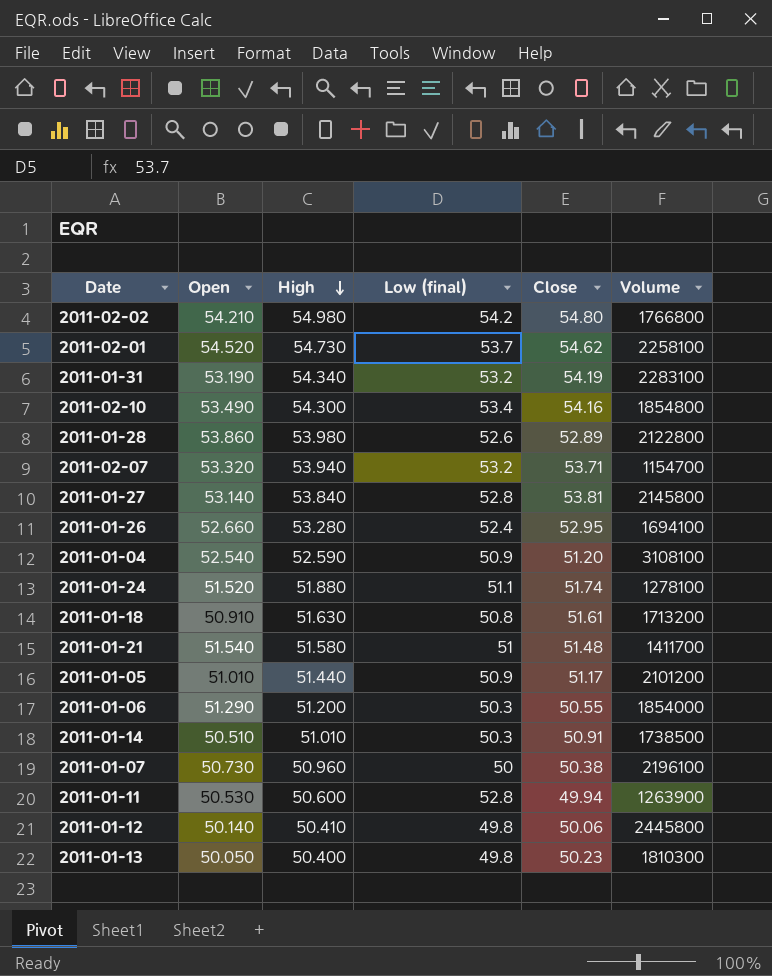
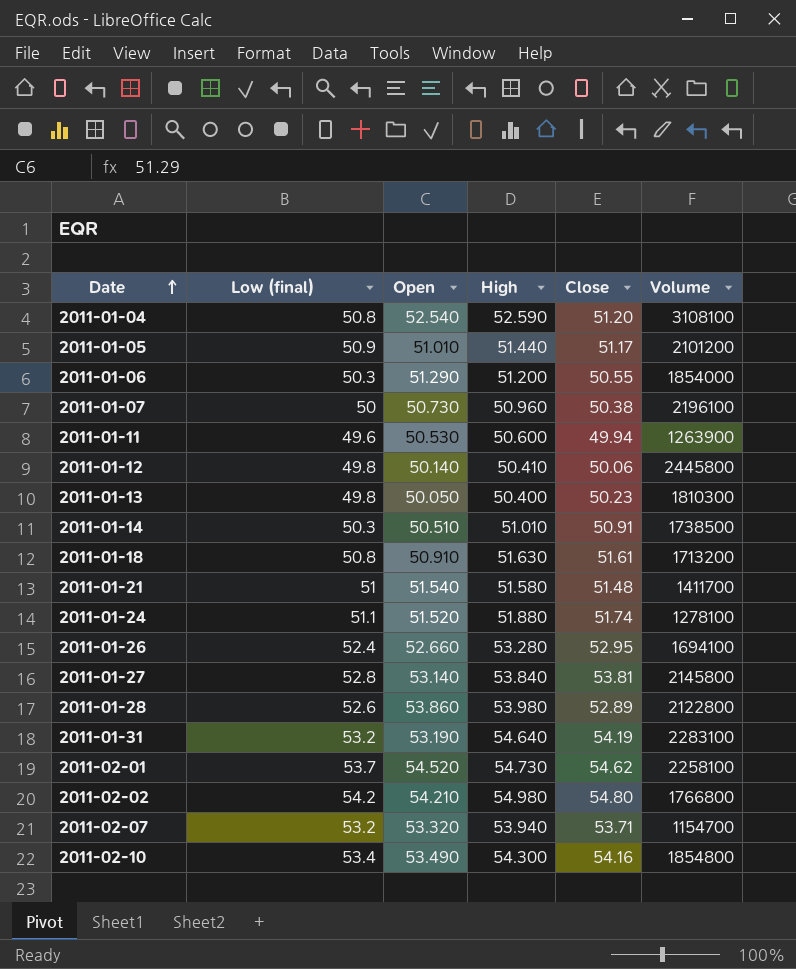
row order: High descending -> Date ascending
column Low (final) | position: 4 -> 2
2011-01-04 | Low (final): 50.9 -> 50.8
2011-01-11 | Low (final): 52.8 -> 49.6
2011-01-31 | High: 54.340 -> 54.640

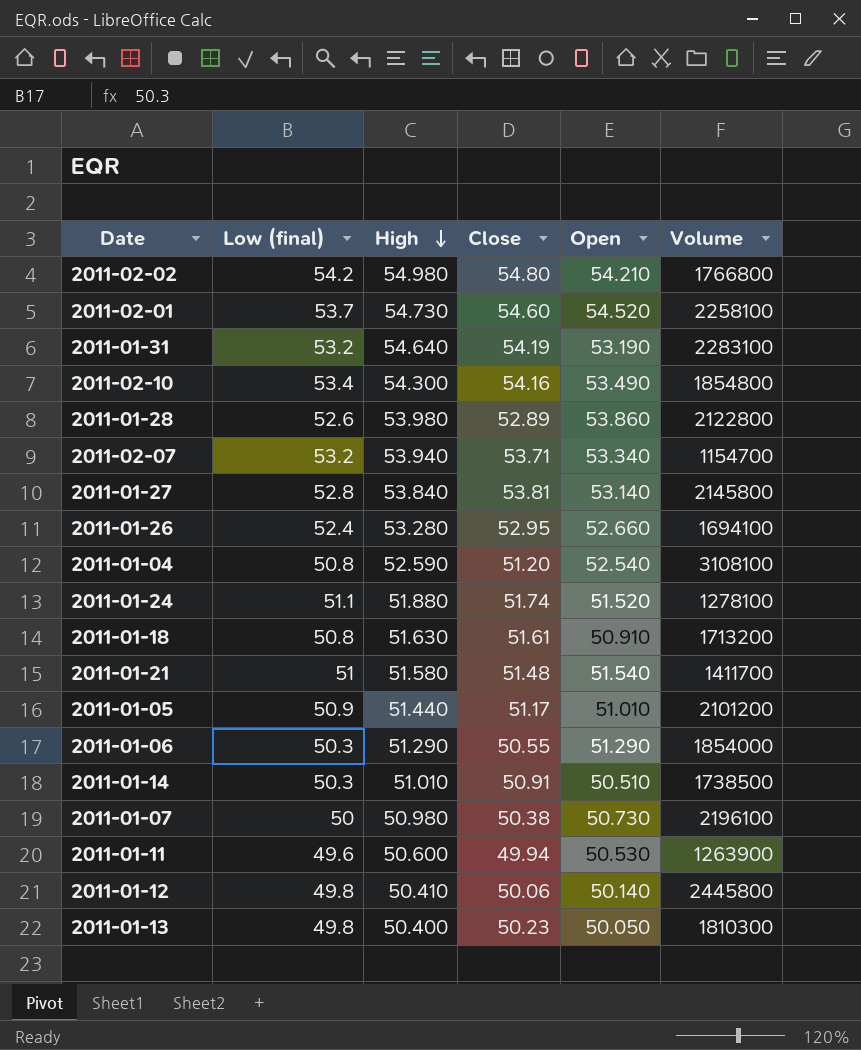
row order: Date ascending -> High descending
column Open | position: 3 -> 5
2011-02-01 | Close: 54.62 -> 54.60
2011-02-07 | Open: 53.320 -> 53.340
2011-01-06 | High: 51.200 -> 51.290
2011-01-07 | High: 50.960 -> 50.980

